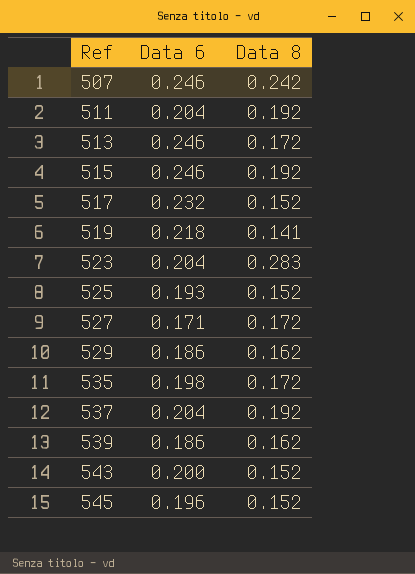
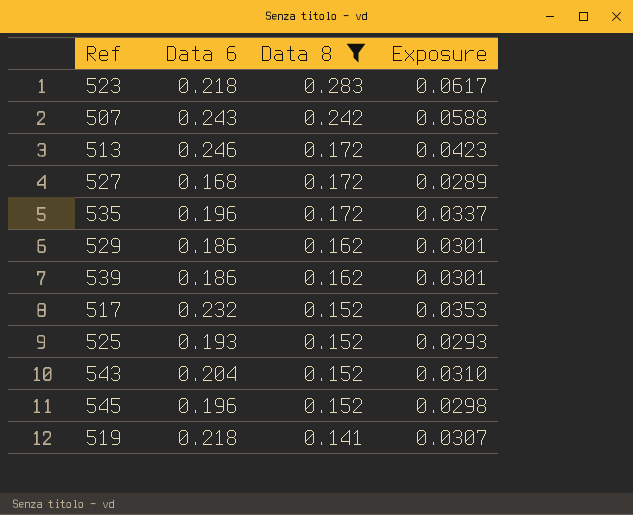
filter: none -> Data 8 != 0.192
row order: Ref ascending -> Data 8 descending
column Exposure | formula: none -> [Data 6] * [Data 8]
523 | Data 6: 0.204 -> 0.218
507 | Data 6: 0.246 -> 0.243
527 | Data 6: 0.171 -> 0.168
535 | Data 6: 0.198 -> 0.196
543 | Data 6: 0.200 -> 0.204

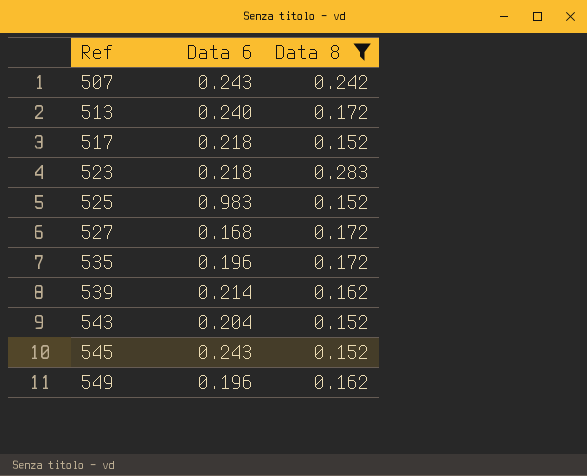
row order: Data 8 descending -> Ref ascending
column Exposure | formula: [Data 6] * [Data 8] -> none
row 529: 0.186 | 0.162 | 0.0301 -> none
row 519: 0.218 | 0.141 | 0.0307 -> none
513 | Data 6: 0.246 -> 0.240
517 | Data 6: 0.232 -> 0.218
525 | Data 6: 0.193 -> 0.983
539 | Data 6: 0.186 -> 0.214
545 | Data 6: 0.196 -> 0.243
row 549: none -> 0.196 | 0.162

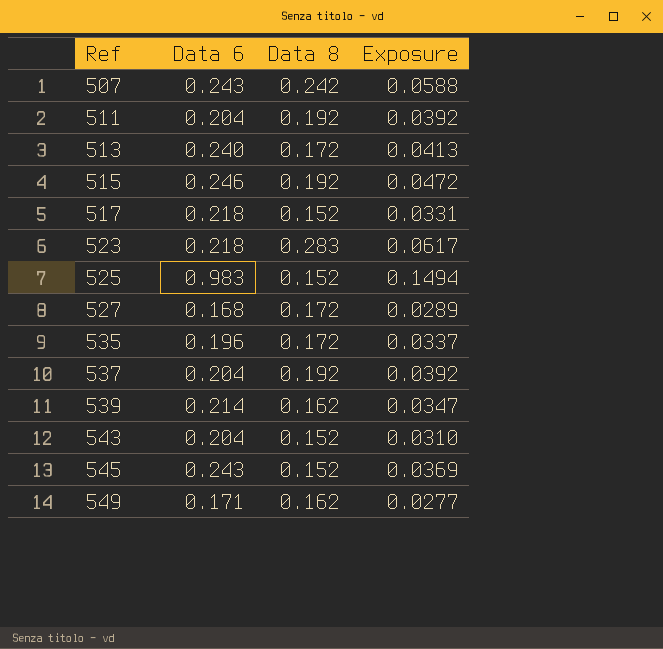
filter: Data 8 != 0.192 -> none
column Exposure | formula: none -> [Data 6] * [Data 8]
549 | Data 6: 0.196 -> 0.171

